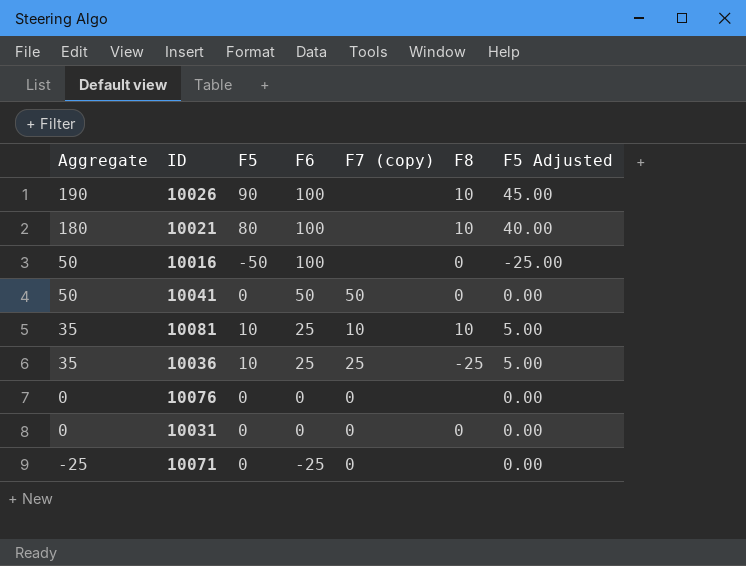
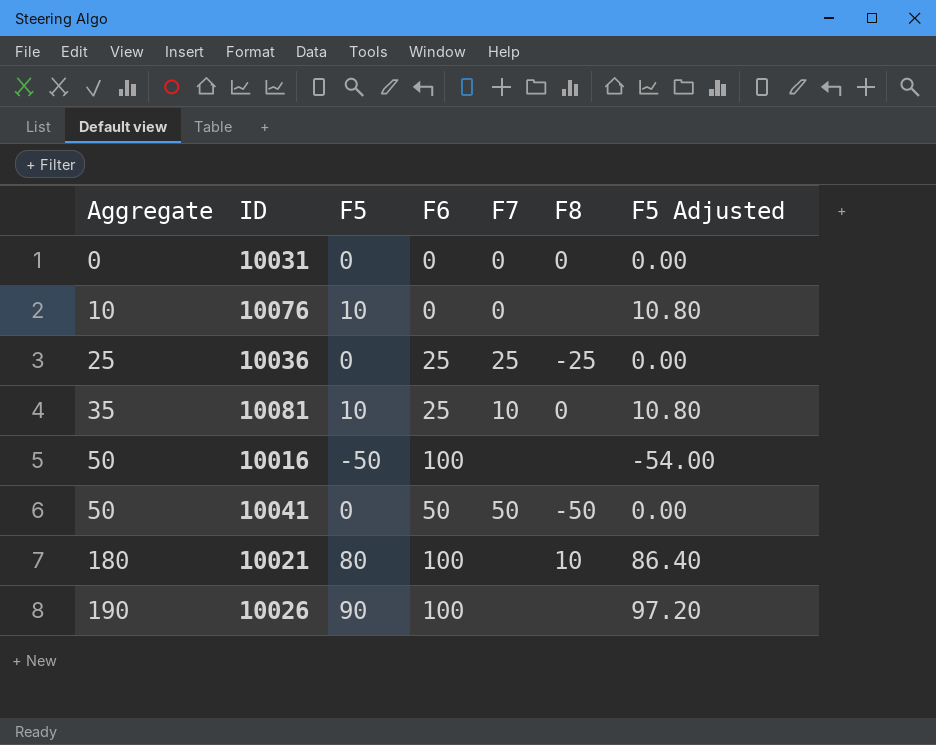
row order: Aggregate descending -> Aggregate ascending
column name: F7 (copy) -> F7
column F5 Adjusted | formula: [F5] * 0.5 -> [F5] * 1.08
row 10071: -25 | 0 | -25 | 0 | none | 0.00 -> none
10076 | Aggregate: 0 -> 10
10076 | F5: 0 -> 10
10036 | Aggregate: 35 -> 25
10036 | F5: 10 -> 0
10081 | F8: 10 -> 0
10016 | F8: 0 -> none
10041 | F8: 0 -> -50
10026 | F8: 10 -> none

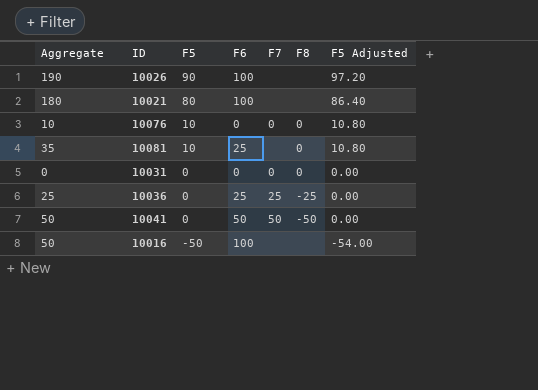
row order: Aggregate ascending -> F5 descending
10021 | F8: 10 -> none
10076 | F8: none -> 0
10081 | F7: 10 -> none

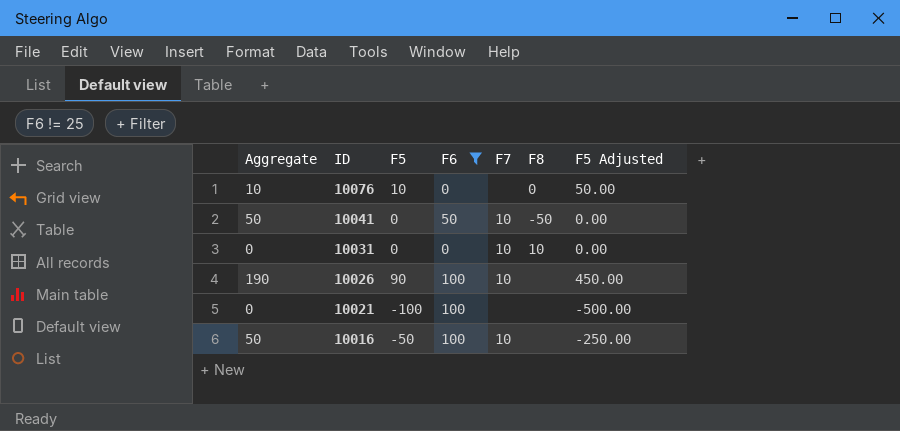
filter: none -> F6 != 25
row order: F5 descending -> ID descending
column F5 Adjusted | formula: [F5] * 1.08 -> [F5] * 5
10076 | F7: 0 -> none
10041 | F7: 50 -> 10
10031 | F7: 0 -> 10
10031 | F8: 0 -> 10
10026 | F7: none -> 10
10021 | Aggregate: 180 -> 0
10021 | F5: 80 -> -100
10016 | F7: none -> 10

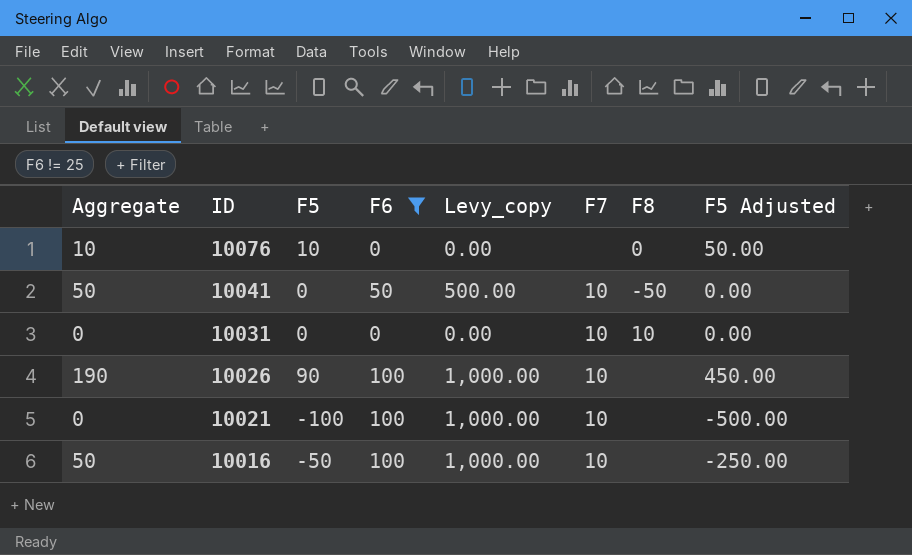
column Levy_copy | formula: none -> [F6] * 10
10021 | F7: none -> 10

